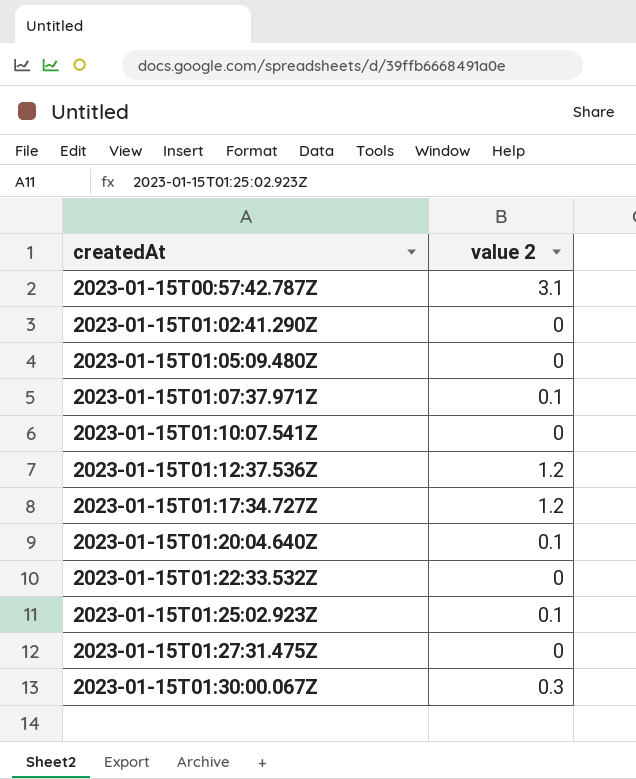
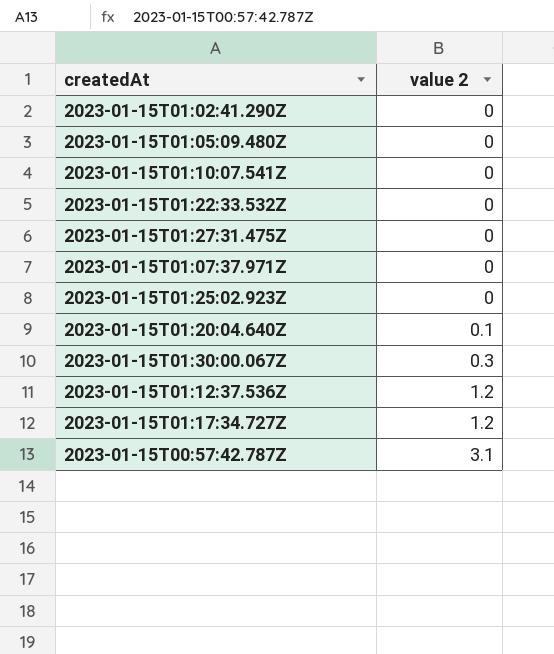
row order: createdAt ascending -> value 2 ascending
2023-01-15T01:07:37.971Z | value 2: 0.1 -> 0
2023-01-15T01:25:02.923Z | value 2: 0.1 -> 0

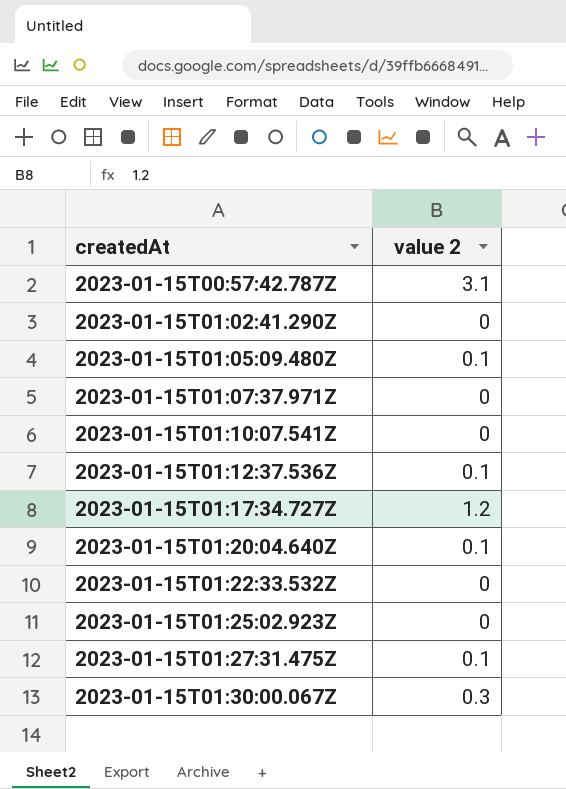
row order: value 2 ascending -> createdAt ascending
2023-01-15T01:05:09.480Z | value 2: 0 -> 0.1
2023-01-15T01:12:37.536Z | value 2: 1.2 -> 0.1
2023-01-15T01:27:31.475Z | value 2: 0 -> 0.1

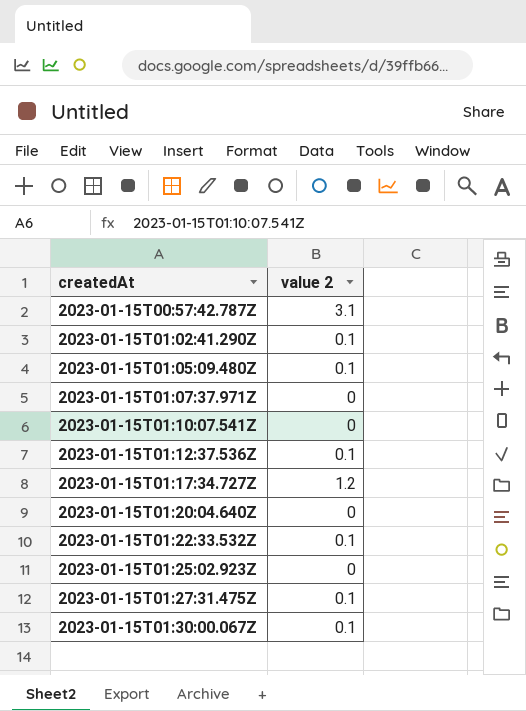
2023-01-15T01:02:41.290Z | value 2: 0 -> 0.1
2023-01-15T01:20:04.640Z | value 2: 0.1 -> 0
2023-01-15T01:22:33.532Z | value 2: 0 -> 0.1
2023-01-15T01:30:00.067Z | value 2: 0.3 -> 0.1

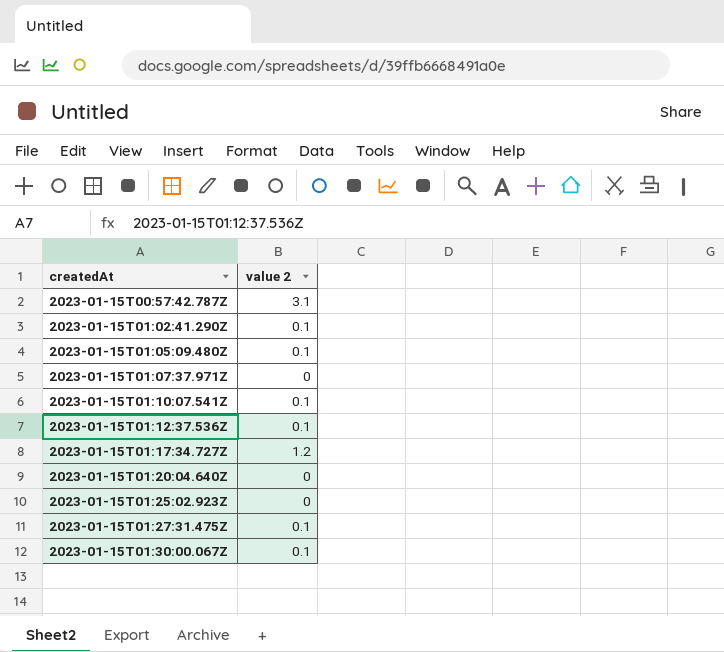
row 2023-01-15T01:22:33.532Z: 0.1 -> none
2023-01-15T01:10:07.541Z | value 2: 0 -> 0.1

